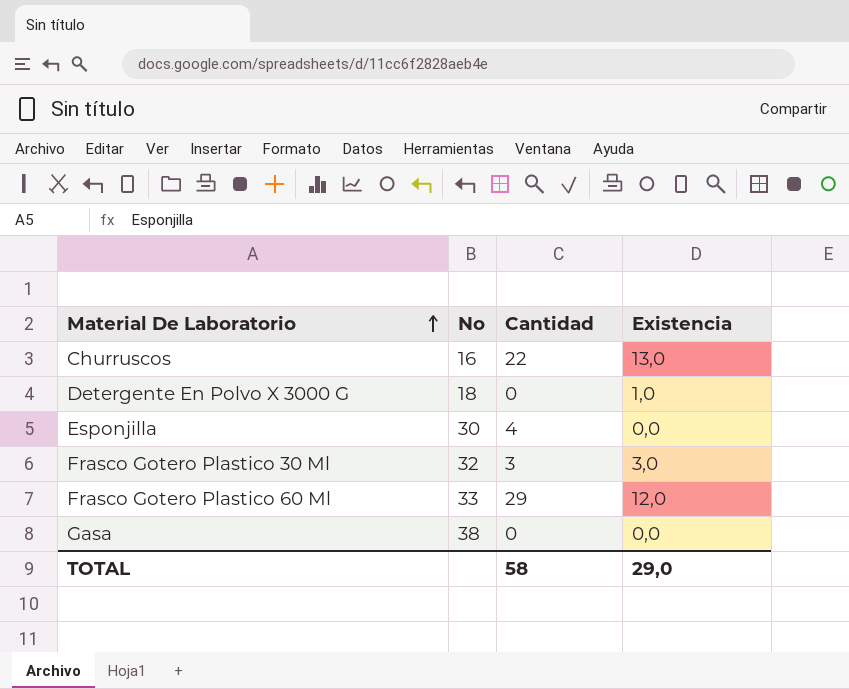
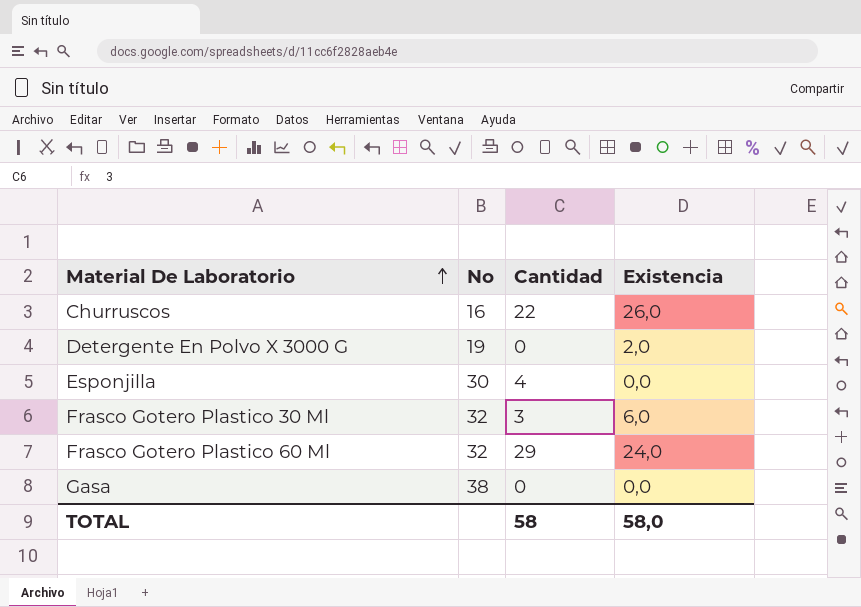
Churruscos | Existencia: 13,0 -> 26,0
Detergente En Polvo X 3000 G | No: 18 -> 19
Detergente En Polvo X 3000 G | Existencia: 1,0 -> 2,0
Frasco Gotero Plastico 30 Ml | Existencia: 3,0 -> 6,0
Frasco Gotero Plastico 60 Ml | No: 33 -> 32
Frasco Gotero Plastico 60 Ml | Existencia: 12,0 -> 24,0
TOTAL | Existencia: 29,0 -> 58,0

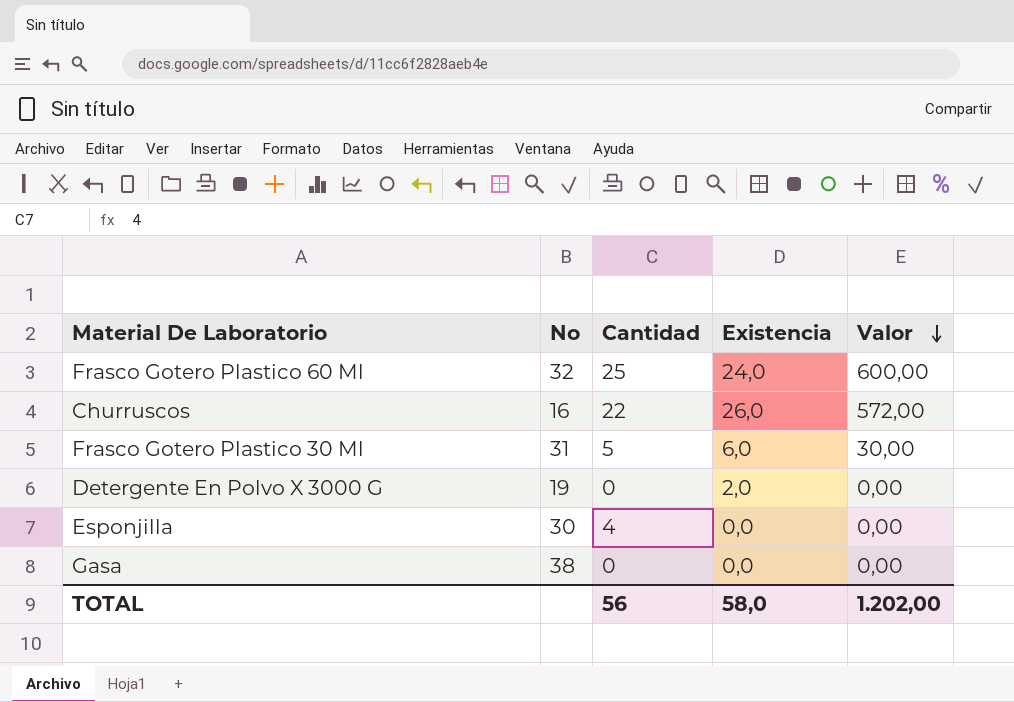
row order: Material De Laboratorio ascending -> Valor descending
column Valor | formula: none -> [Cantidad] * [Existencia]
Frasco Gotero Plastico 60 Ml | Cantidad: 29 -> 25
Frasco Gotero Plastico 30 Ml | No: 32 -> 31
Frasco Gotero Plastico 30 Ml | Cantidad: 3 -> 5
TOTAL | Cantidad: 58 -> 56

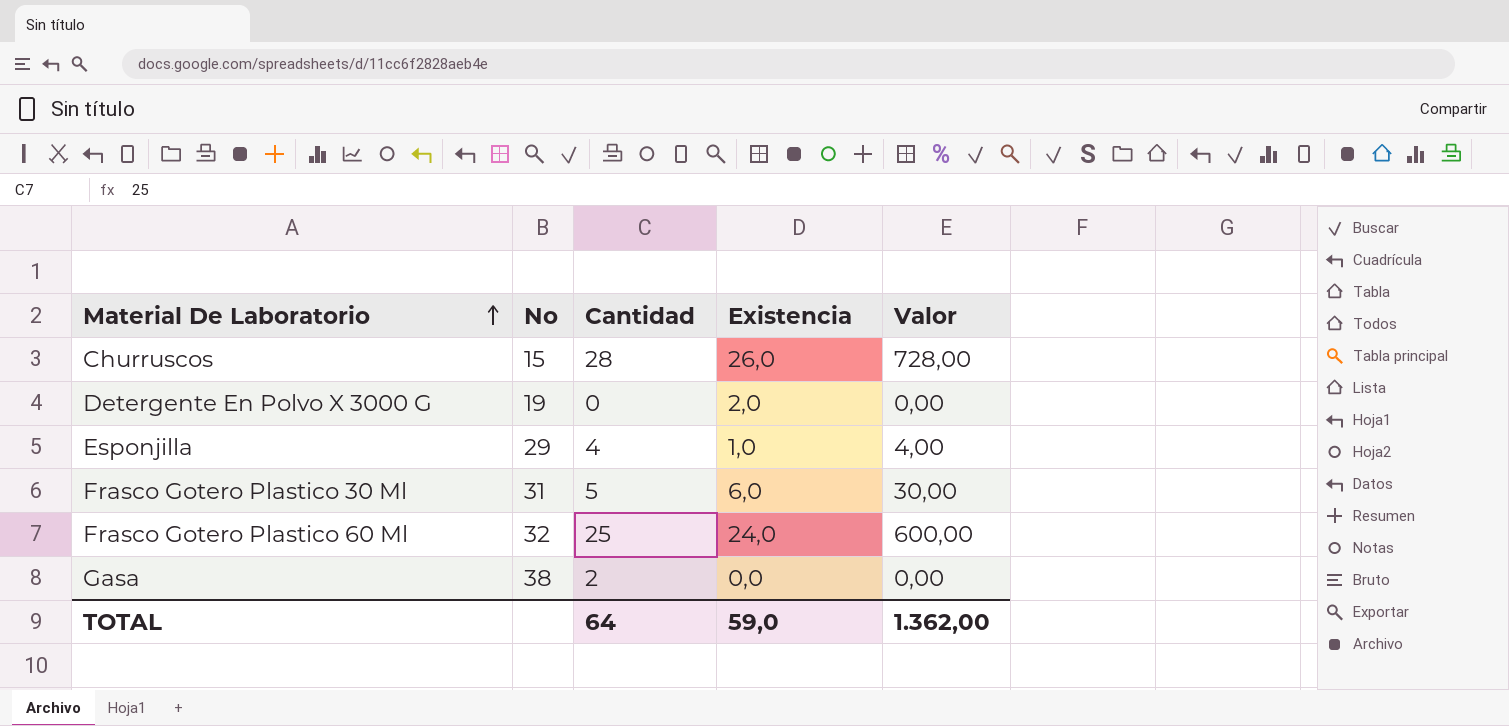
row order: Valor descending -> Material De Laboratorio ascending
Churruscos | No: 16 -> 15
Churruscos | Cantidad: 22 -> 28
Churruscos | Valor: 572,00 -> 728,00
Esponjilla | No: 30 -> 29
Esponjilla | Existencia: 0,0 -> 1,0
Esponjilla | Valor: 0,00 -> 4,00
Gasa | Cantidad: 0 -> 2
TOTAL | Cantidad: 56 -> 64
TOTAL | Existencia: 58,0 -> 59,0
TOTAL | Valor: 1.202,00 -> 1.362,00

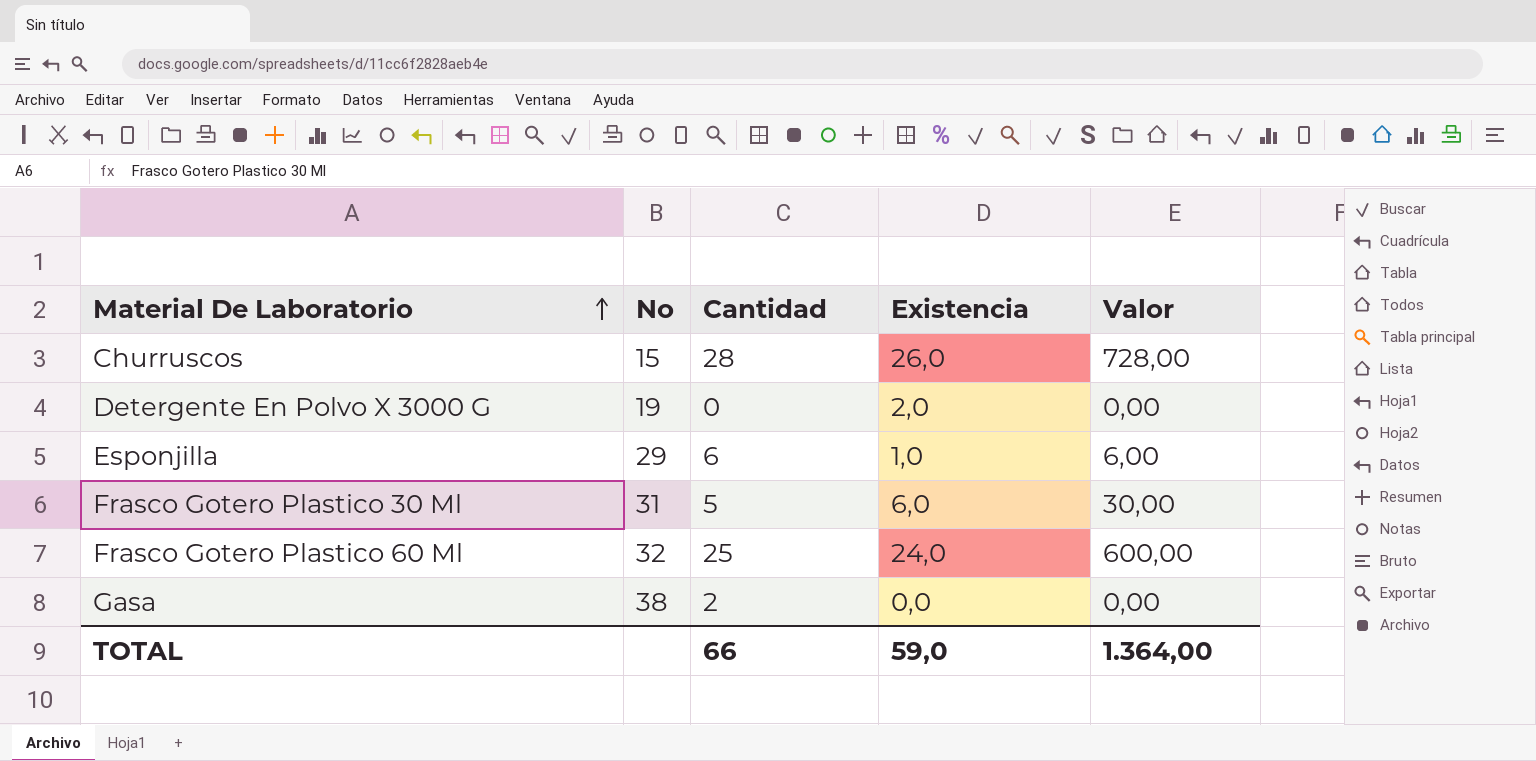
Esponjilla | Cantidad: 4 -> 6
Esponjilla | Valor: 4,00 -> 6,00
TOTAL | Cantidad: 64 -> 66
TOTAL | Valor: 1.362,00 -> 1.364,00

